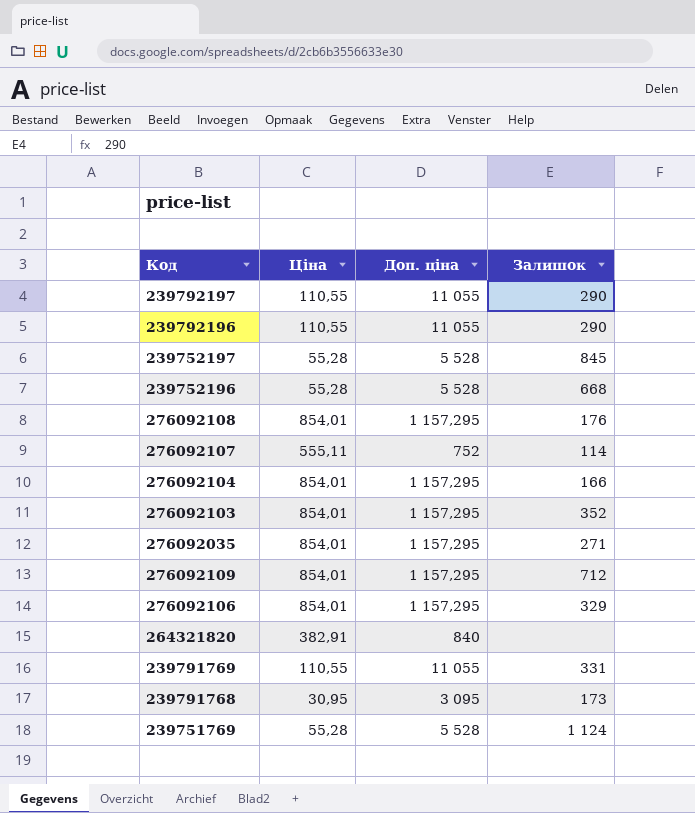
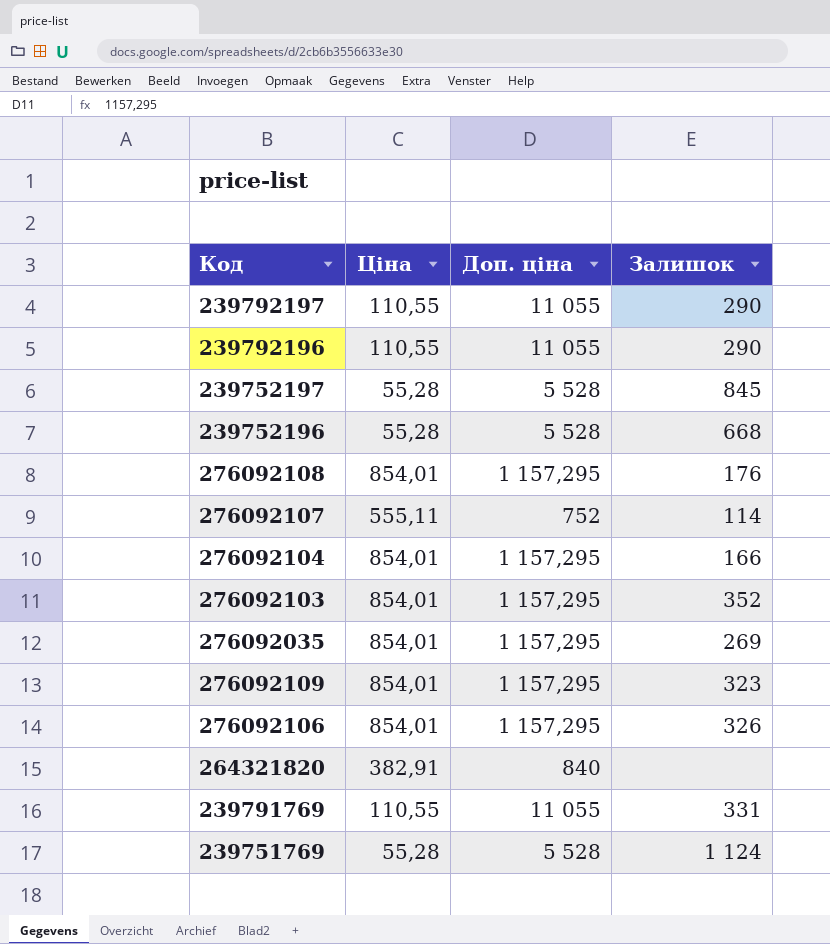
row 239791768: 30,95 | 3 095 | 173 -> none
276092035 | Залишок: 271 -> 269
276092109 | Залишок: 712 -> 323
276092106 | Залишок: 329 -> 326

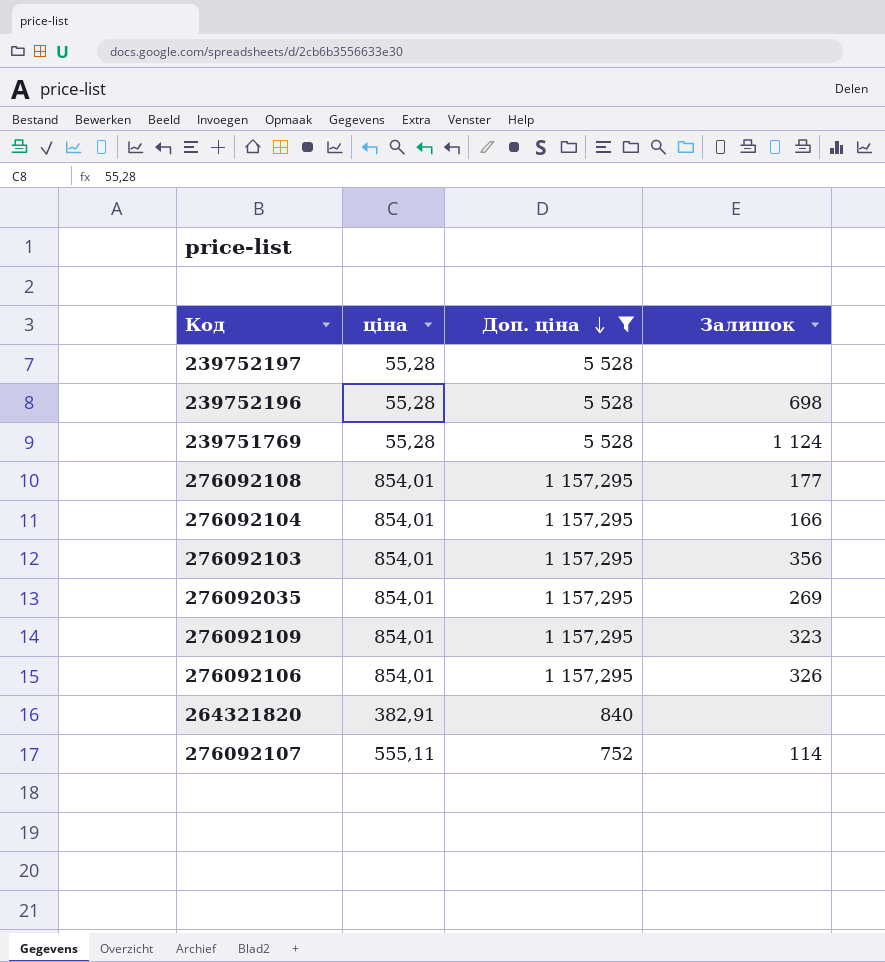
filter: none -> Доп. ціна != 11 055
row order: none -> Доп. ціна descending
column name: Ціна -> ціна
239752197 | Залишок: 845 -> none
239752196 | Залишок: 668 -> 698
276092108 | Залишок: 176 -> 177
276092103 | Залишок: 352 -> 356

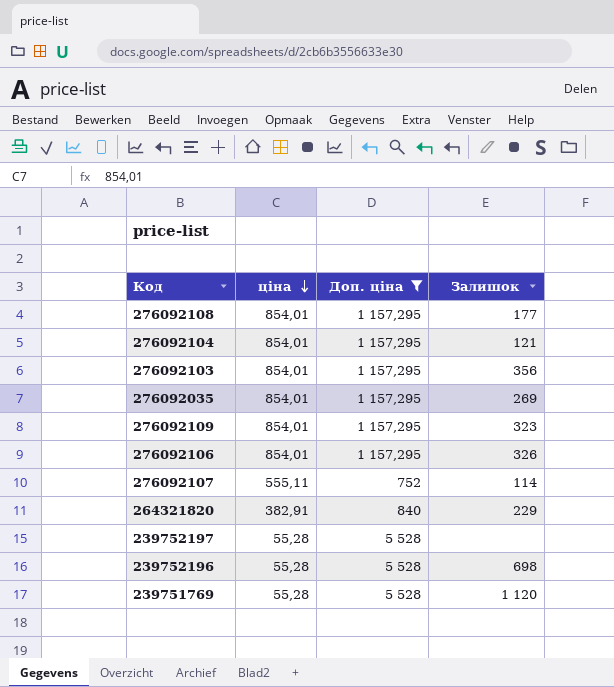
row order: Доп. ціна descending -> ціна descending
276092104 | Залишок: 166 -> 121
264321820 | Залишок: none -> 229
239751769 | Залишок: 1 124 -> 1 120

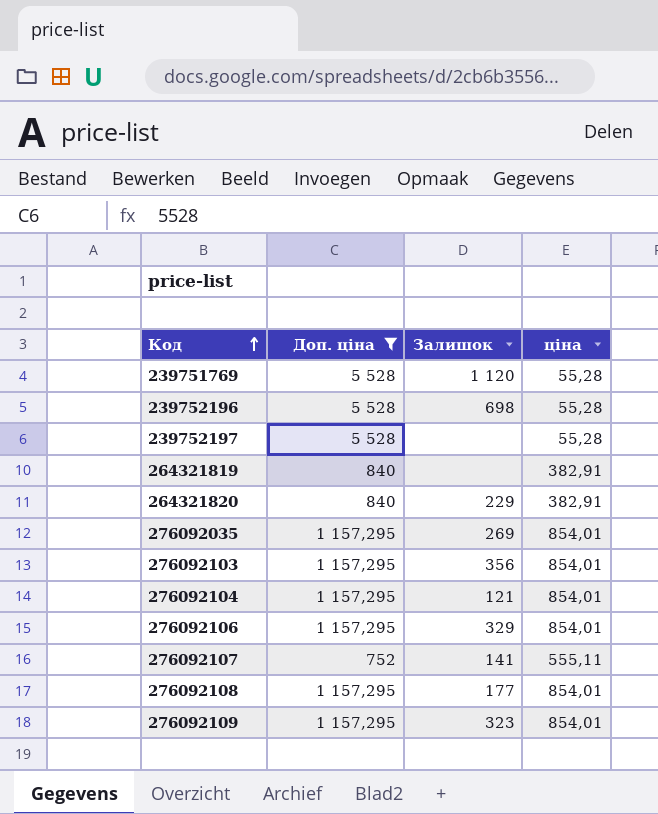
row order: ціна descending -> Код ascending
column ціна | position: 2 -> 4
row 264321819: none -> 840 | none | 382,91
276092106 | Залишок: 326 -> 329
276092107 | Залишок: 114 -> 141

